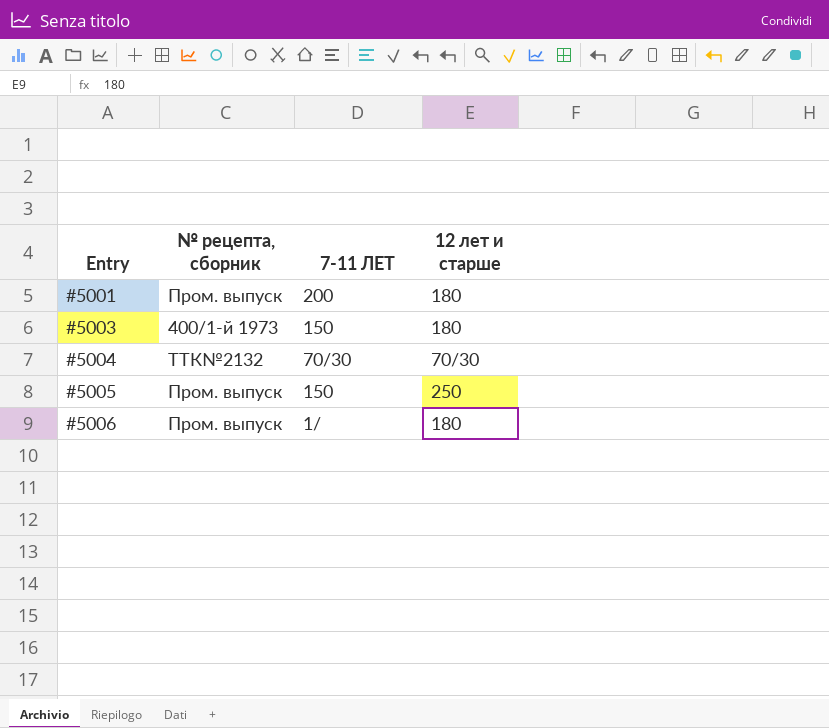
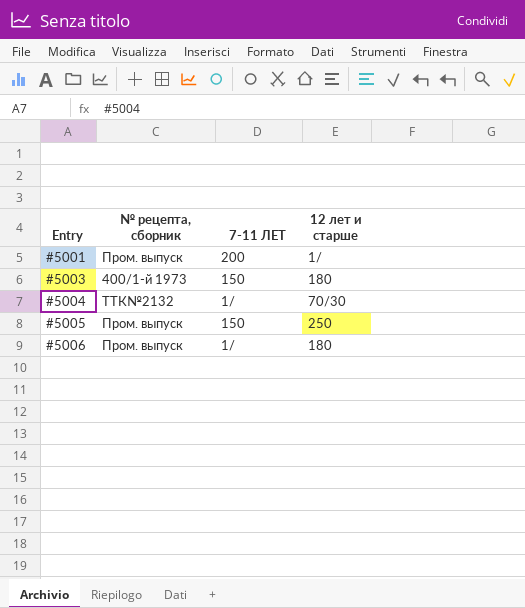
#5001 | 12 лет и старше: 180 -> 1/
#5004 | 7-11 ЛЕТ: 70/30 -> 1/

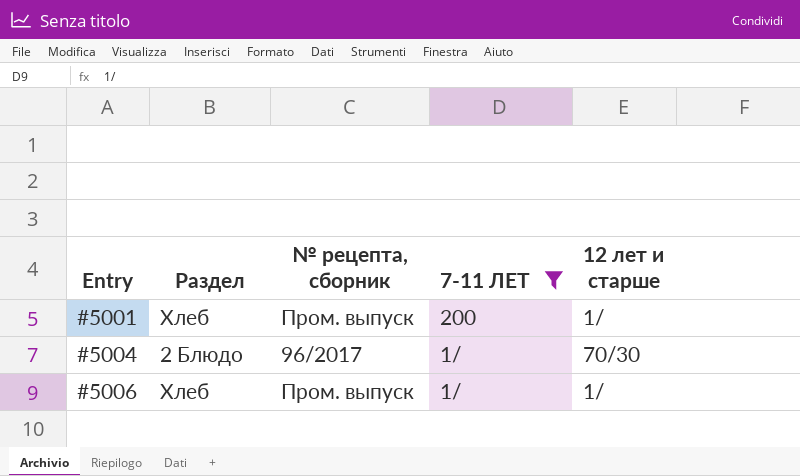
filter: none -> 7-11 ЛЕТ != 150
column Раздел | position: none -> 2
#5004 | № рецепта, сборник: ТТК№2132 -> 96/2017
#5006 | 12 лет и старше: 180 -> 1/

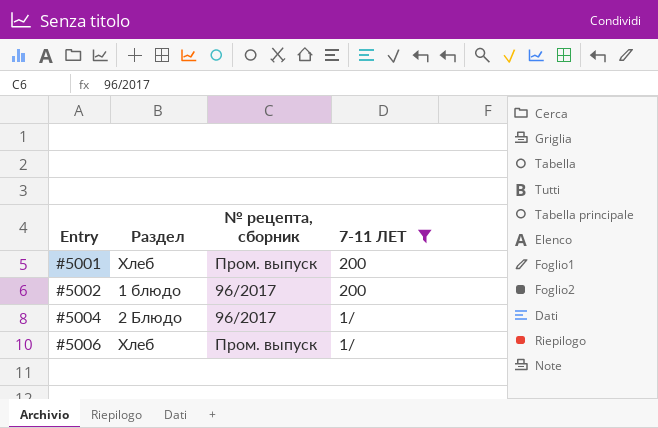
column 12 лет и старше | position: 5 -> none
row #5002: none -> 1 блюдо | 96/2017 | 200

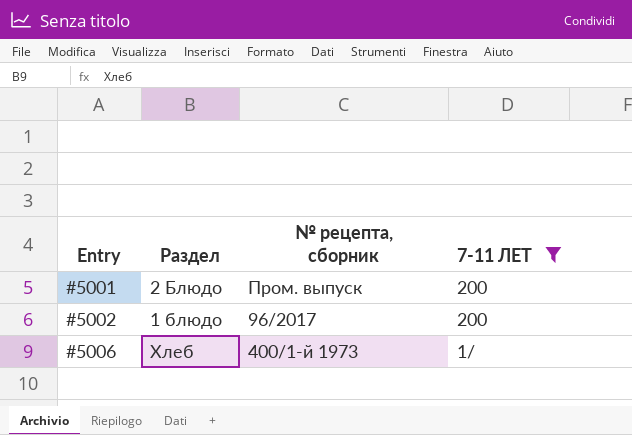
row #5004: 2 Блюдо | 96/2017 | 1/ -> none
#5001 | Раздел: Хлеб -> 2 Блюдо
#5006 | № рецепта, сборник: Пром. выпуск -> 400/1-й 1973

